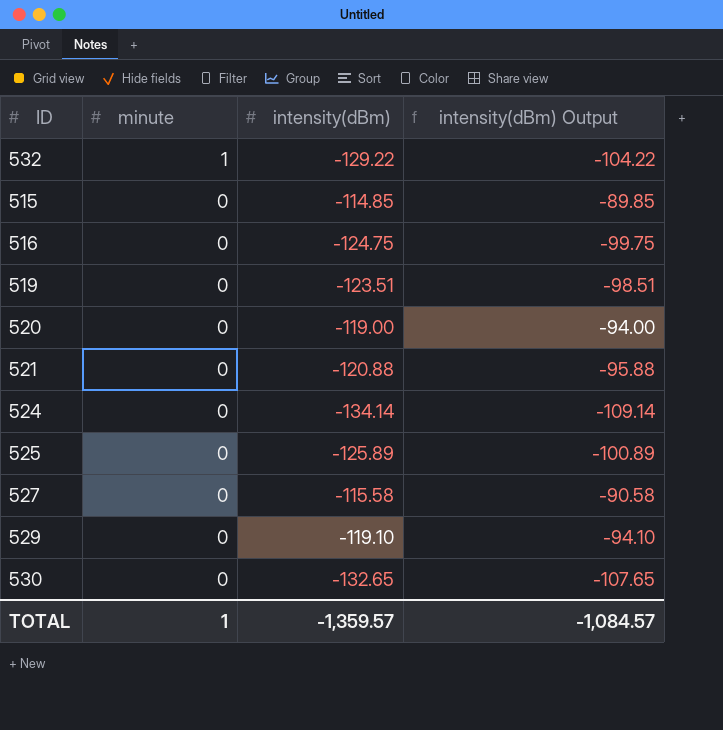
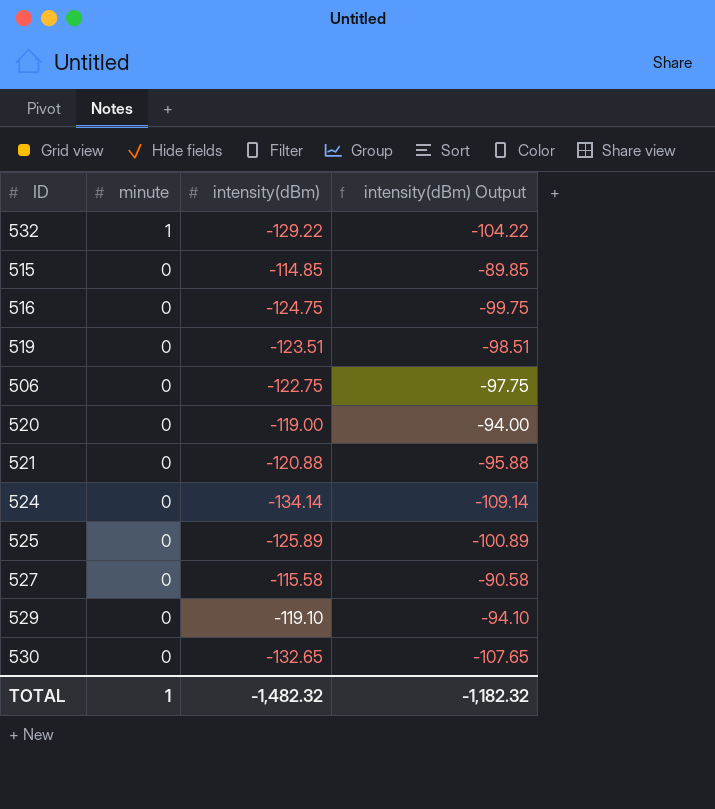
row 506: none -> 0 | -122.75 | -97.75
TOTAL | intensity(dBm): -1,359.57 -> -1,482.32
TOTAL | intensity(dBm) Output: -1,084.57 -> -1,182.32

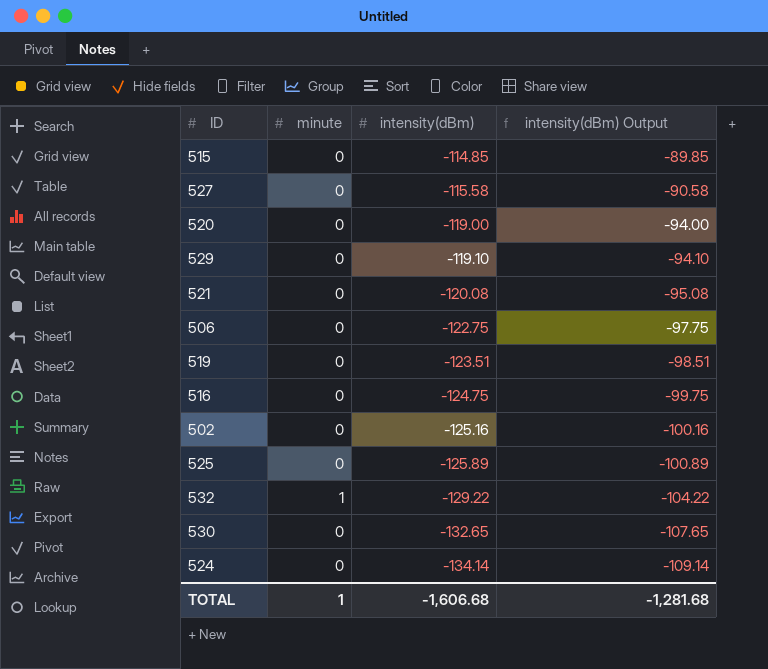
row order: minute descending -> intensity(dBm) descending
521 | intensity(dBm): -120.88 -> -120.08
521 | intensity(dBm) Output: -95.88 -> -95.08
row 502: none -> 0 | -125.16 | -100.16
TOTAL | intensity(dBm): -1,482.32 -> -1,606.68
TOTAL | intensity(dBm) Output: -1,182.32 -> -1,281.68

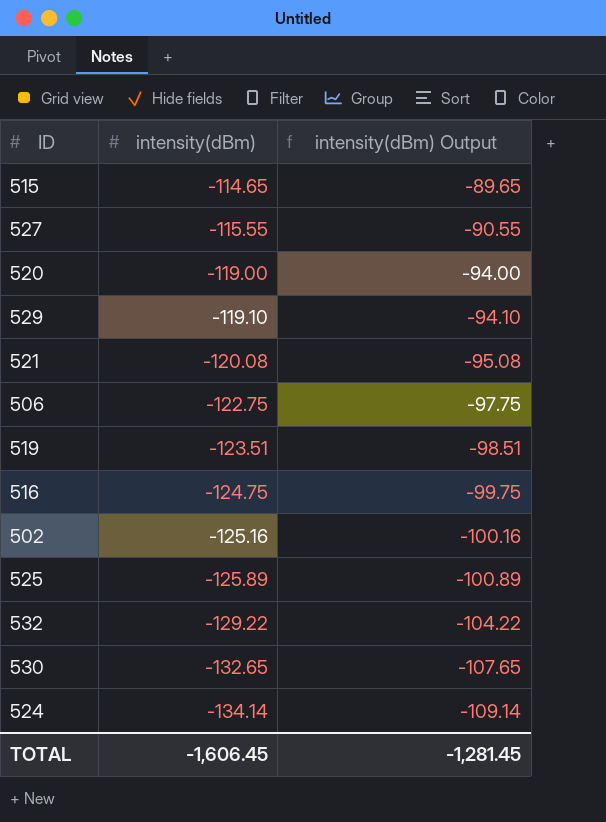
column minute | position: 2 -> none
515 | intensity(dBm): -114.85 -> -114.65
515 | intensity(dBm) Output: -89.85 -> -89.65
527 | intensity(dBm): -115.58 -> -115.55
527 | intensity(dBm) Output: -90.58 -> -90.55
TOTAL | intensity(dBm): -1,606.68 -> -1,606.45
TOTAL | intensity(dBm) Output: -1,281.68 -> -1,281.45

